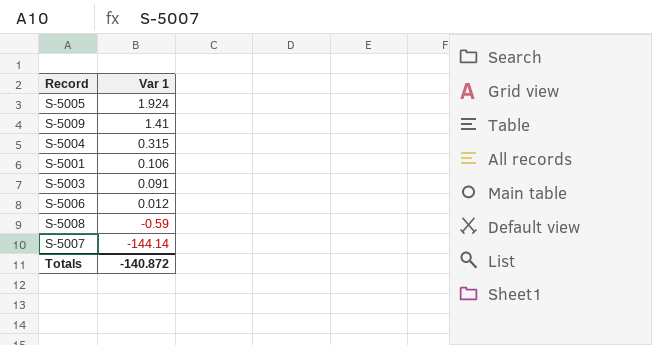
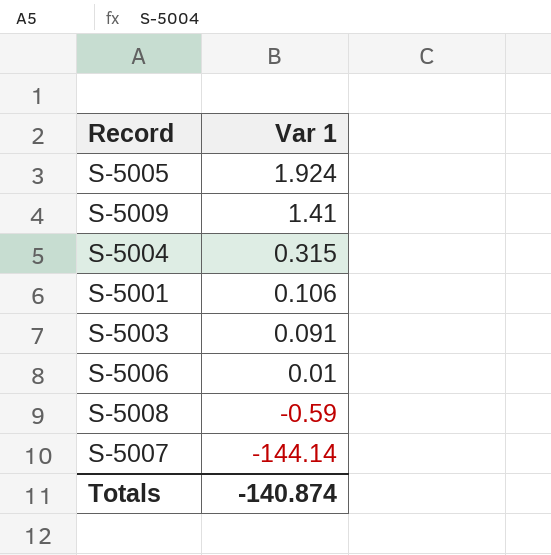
S-5006 | Var 1: 0.012 -> 0.01
Totals | Var 1: -140.872 -> -140.874

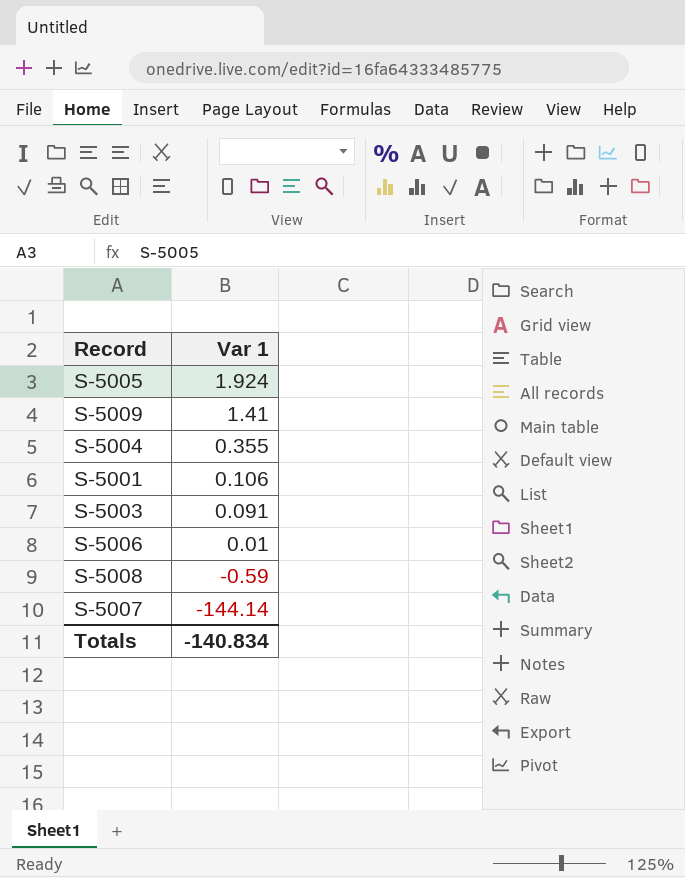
S-5004 | Var 1: 0.315 -> 0.355
Totals | Var 1: -140.874 -> -140.834

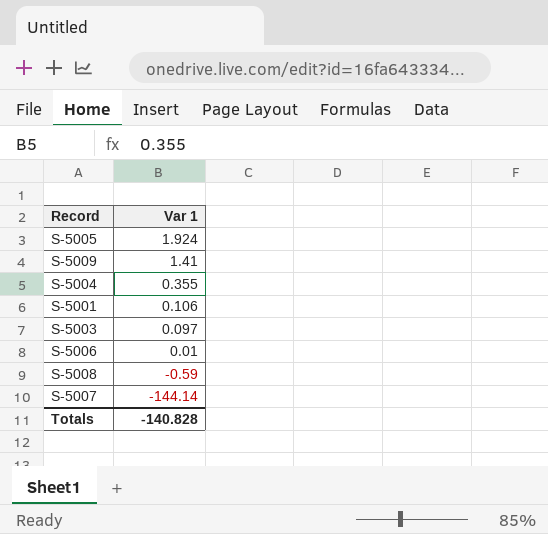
S-5003 | Var 1: 0.091 -> 0.097
Totals | Var 1: -140.834 -> -140.828

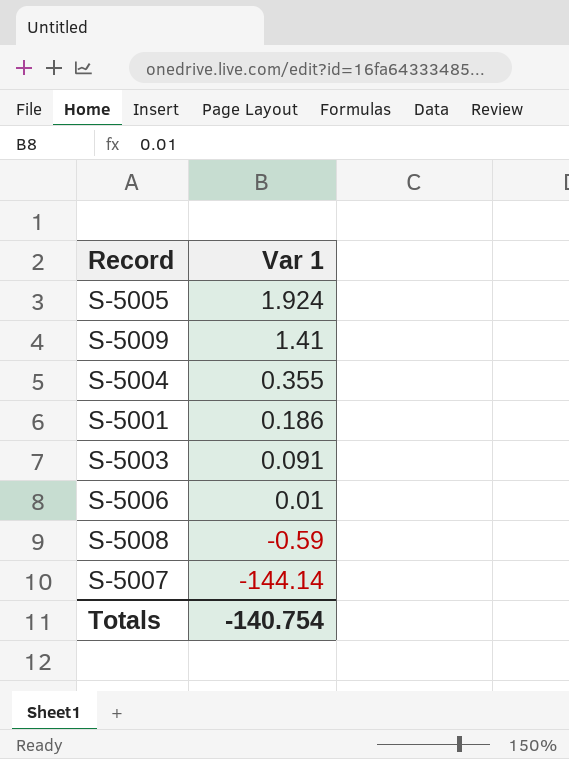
S-5001 | Var 1: 0.106 -> 0.186
S-5003 | Var 1: 0.097 -> 0.091
Totals | Var 1: -140.828 -> -140.754

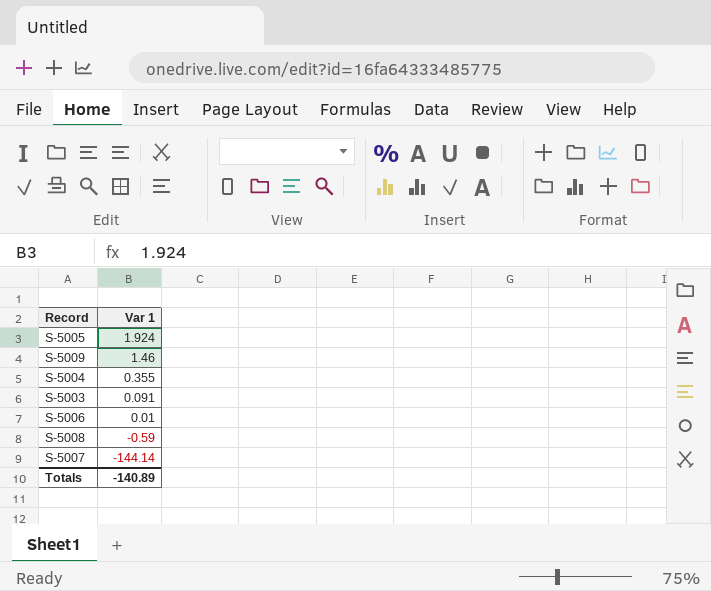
row S-5001: 0.186 -> none
S-5009 | Var 1: 1.41 -> 1.46
Totals | Var 1: -140.754 -> -140.89

